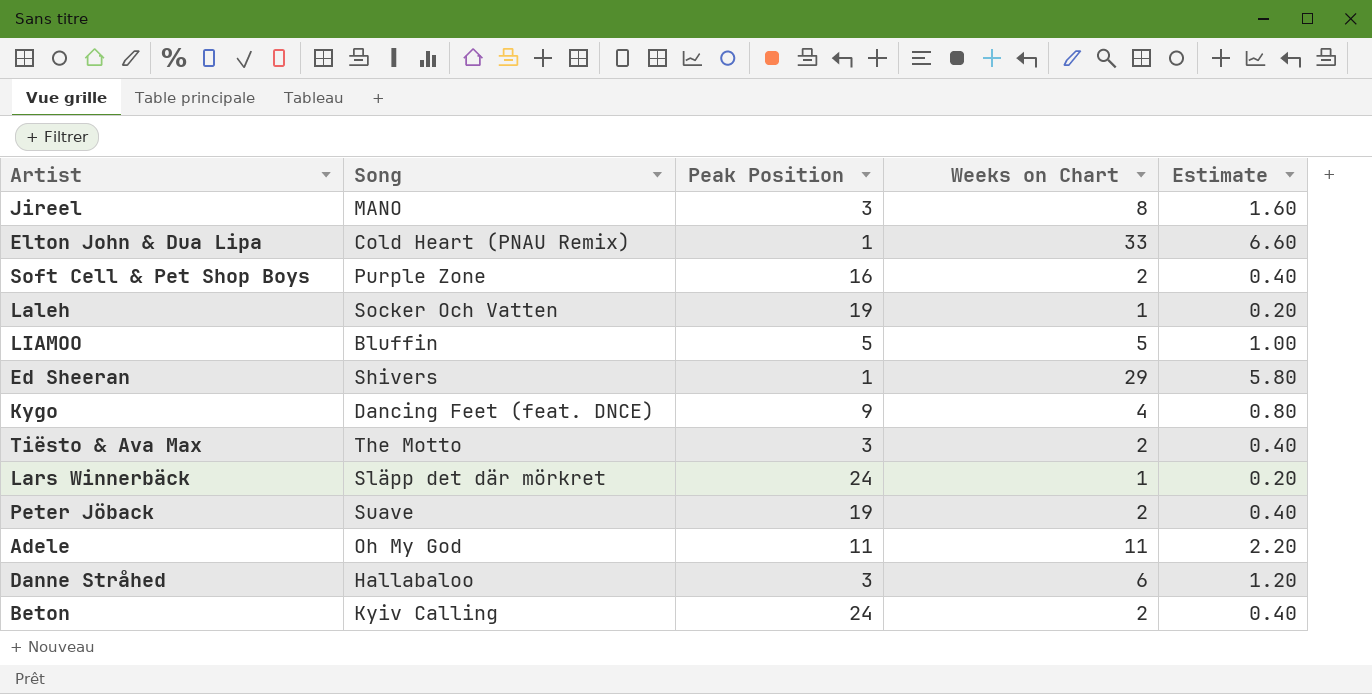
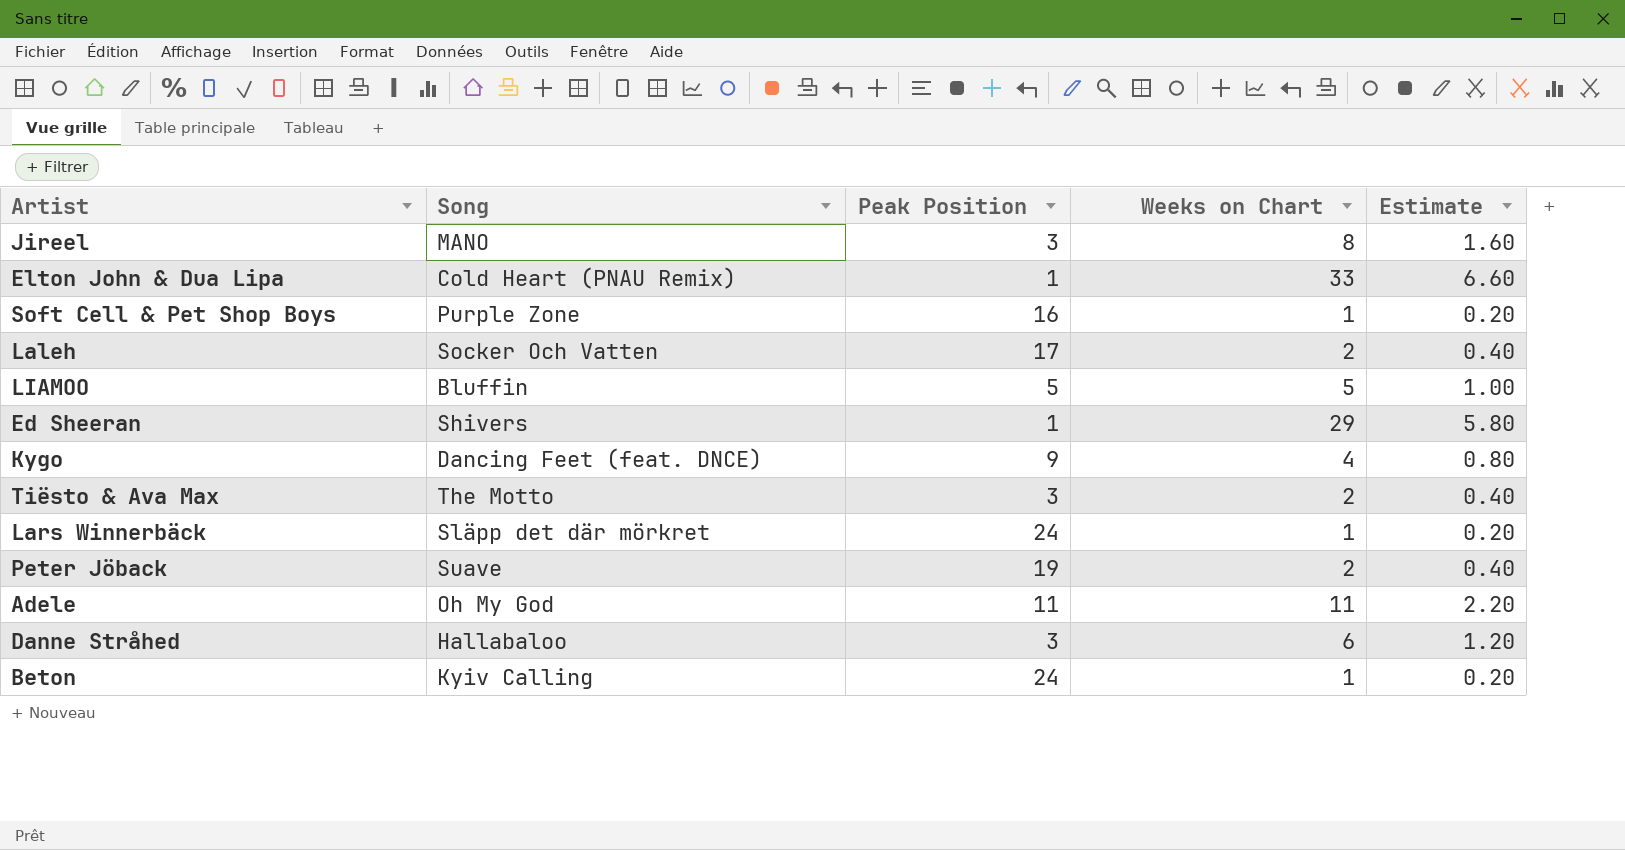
Soft Cell & Pet Shop Boys | Weeks on Chart: 2 -> 1
Soft Cell & Pet Shop Boys | Estimate: 0.40 -> 0.20
Laleh | Peak Position: 19 -> 17
Laleh | Weeks on Chart: 1 -> 2
Laleh | Estimate: 0.20 -> 0.40
Beton | Weeks on Chart: 2 -> 1
Beton | Estimate: 0.40 -> 0.20

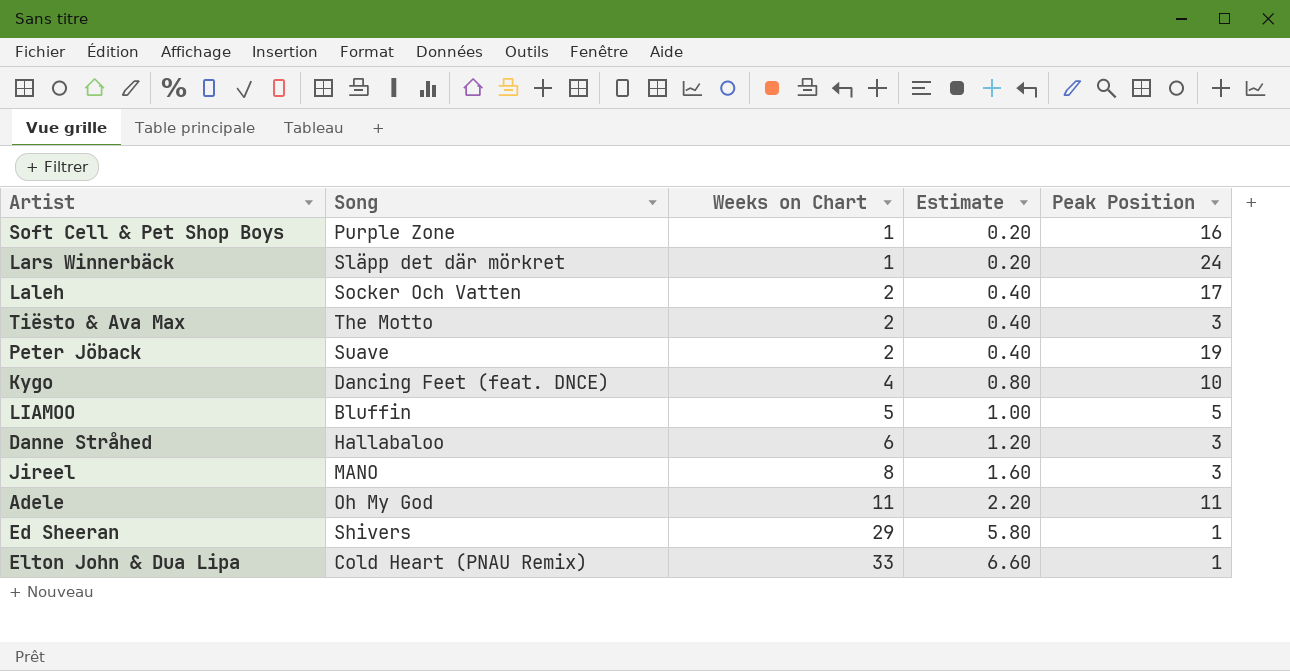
row order: none -> Weeks on Chart ascending
column Peak Position | position: 3 -> 5
row Beton: Kyiv Calling | 24 | 1 | 0.20 -> none
Kygo | Peak Position: 9 -> 10

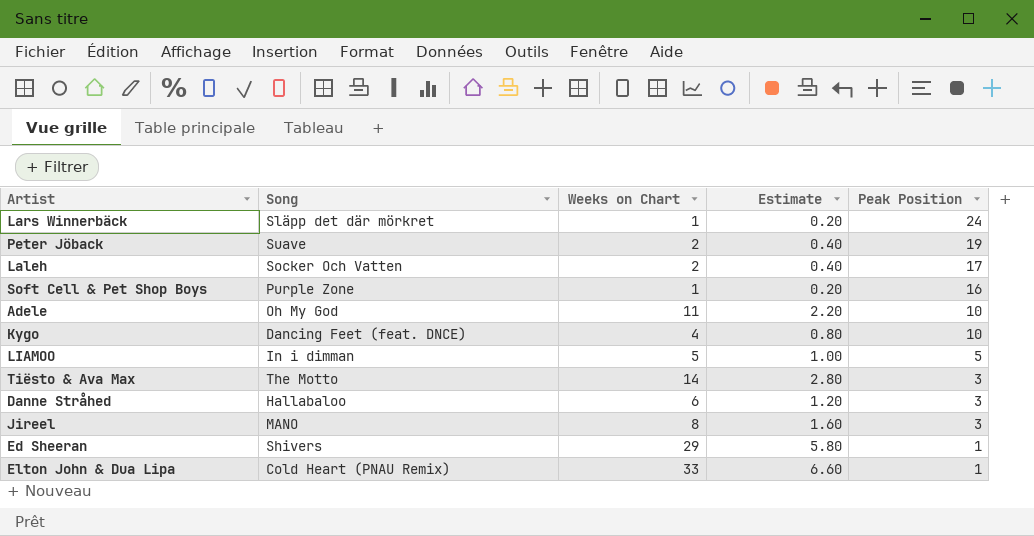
row order: Weeks on Chart ascending -> Peak Position descending
Adele | Peak Position: 11 -> 10
LIAMOO | Song: Bluffin -> In i dimman
Tiësto & Ava Max | Weeks on Chart: 2 -> 14
Tiësto & Ava Max | Estimate: 0.40 -> 2.80

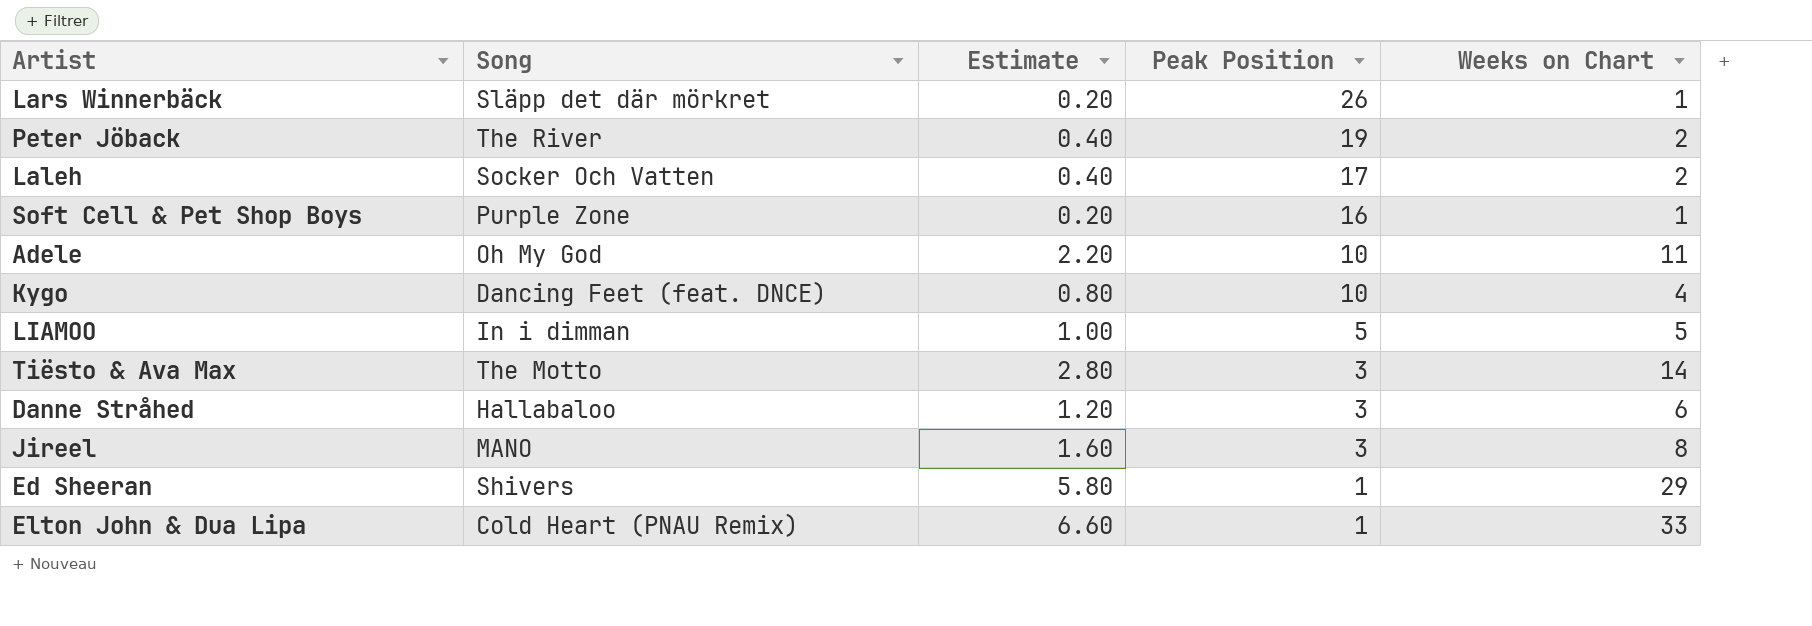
column Weeks on Chart | position: 3 -> 5
Lars Winnerbäck | Peak Position: 24 -> 26
Peter Jöback | Song: Suave -> The River

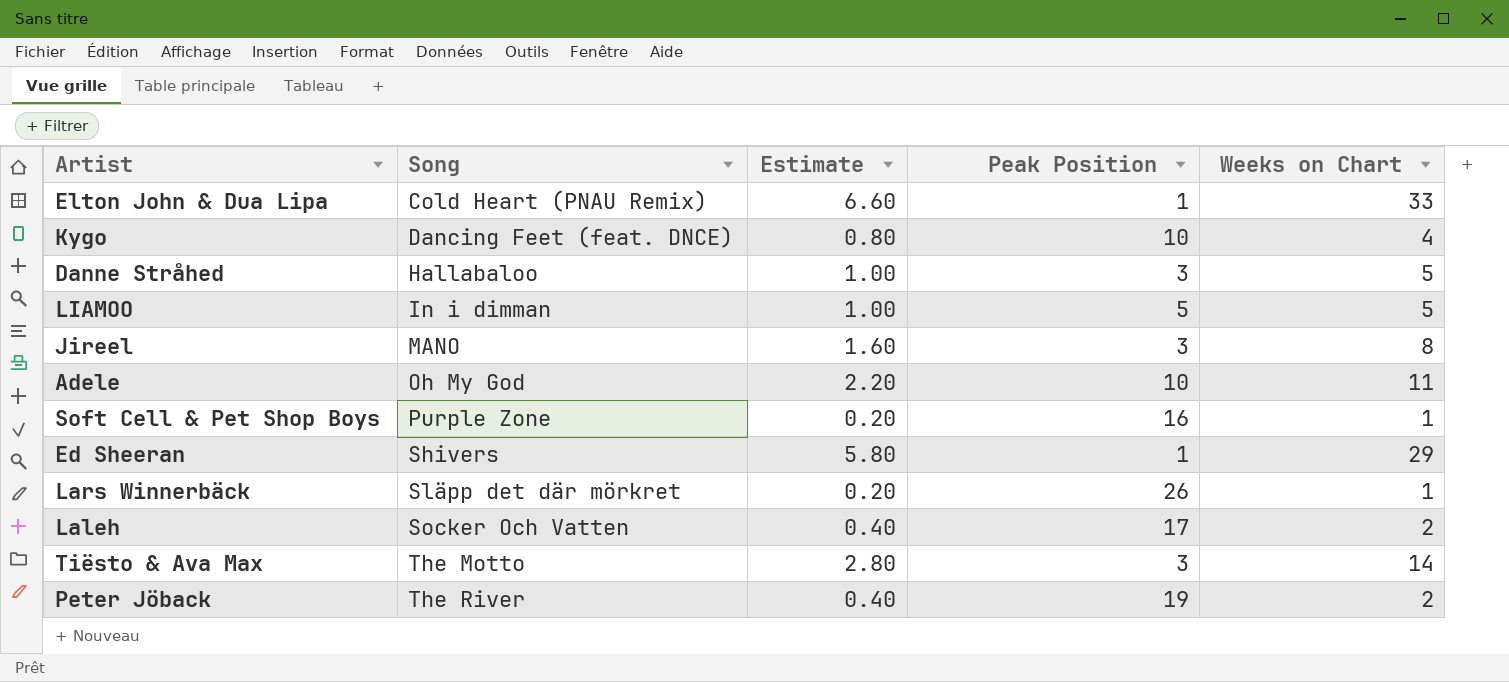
row order: Peak Position descending -> Song ascending
Danne Stråhed | Estimate: 1.20 -> 1.00
Danne Stråhed | Weeks on Chart: 6 -> 5

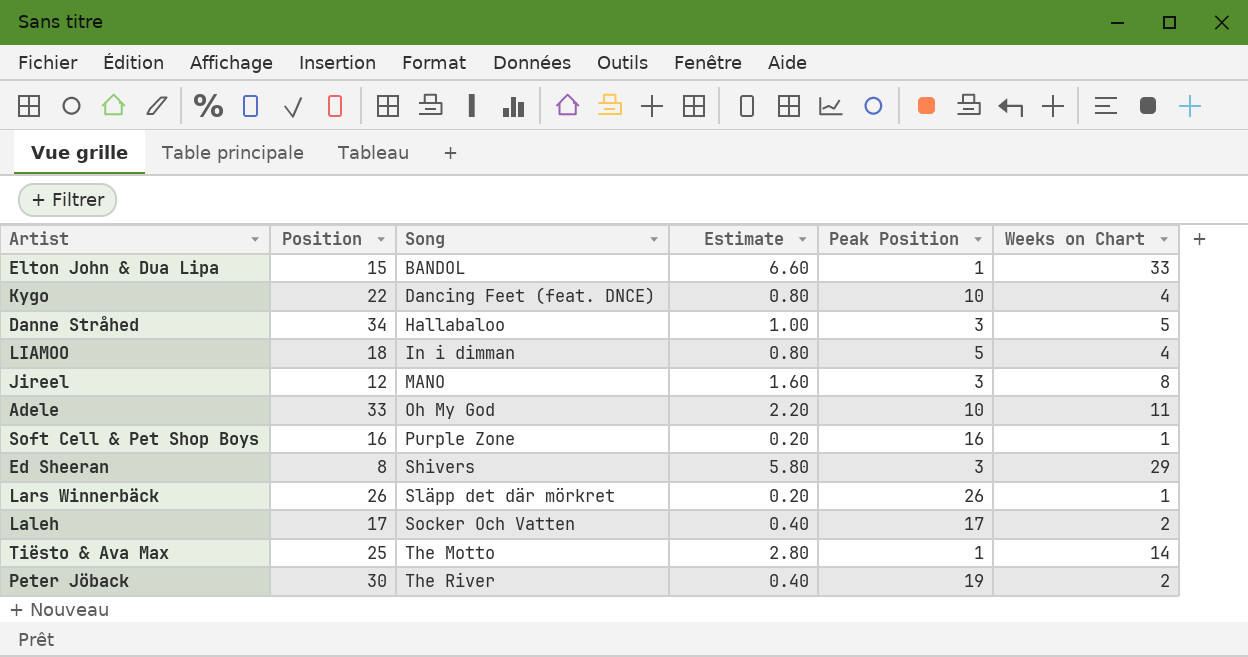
column Position | position: none -> 2
Elton John & Dua Lipa | Song: Cold Heart (PNAU Remix) -> BANDOL
LIAMOO | Estimate: 1.00 -> 0.80
LIAMOO | Weeks on Chart: 5 -> 4
Ed Sheeran | Peak Position: 1 -> 3
Tiësto & Ava Max | Peak Position: 3 -> 1

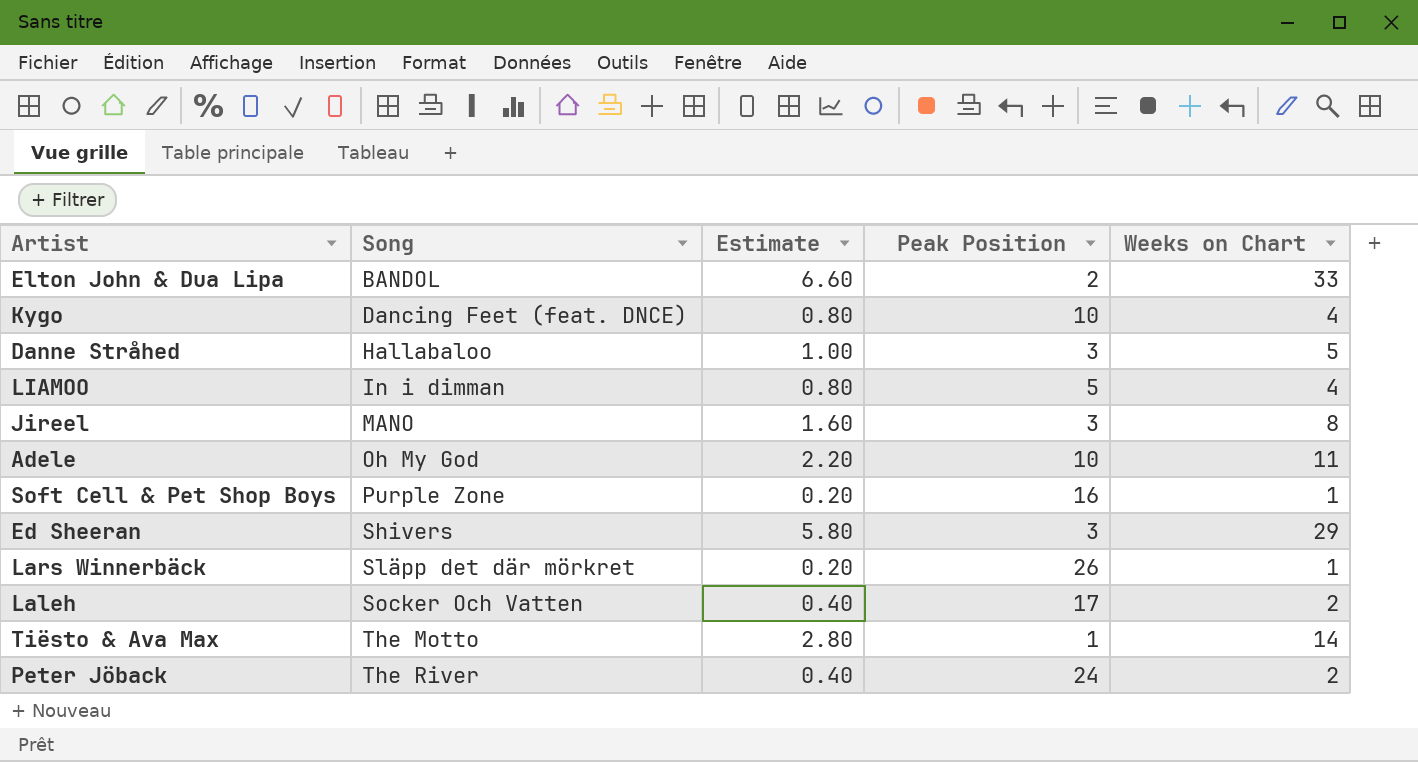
column Position | position: 2 -> none
Elton John & Dua Lipa | Peak Position: 1 -> 2
Peter Jöback | Peak Position: 19 -> 24

